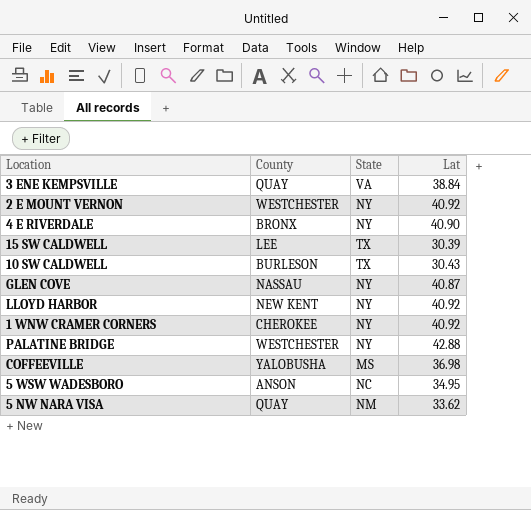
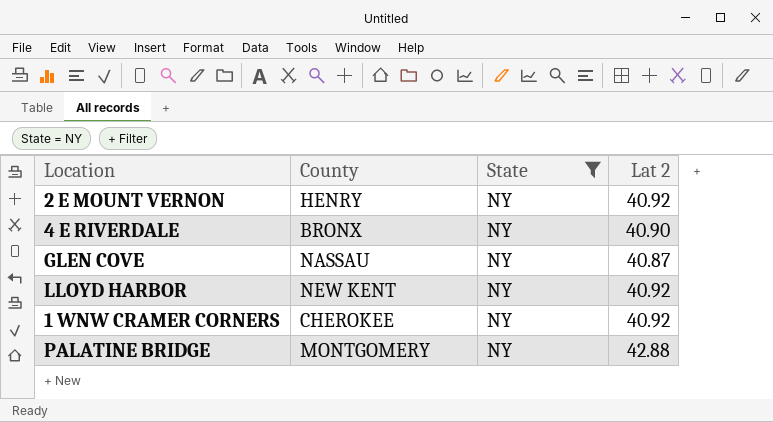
filter: none -> State = NY
column name: Lat -> Lat 2
2 E MOUNT VERNON | County: WESTCHESTER -> HENRY
PALATINE BRIDGE | County: WESTCHESTER -> MONTGOMERY

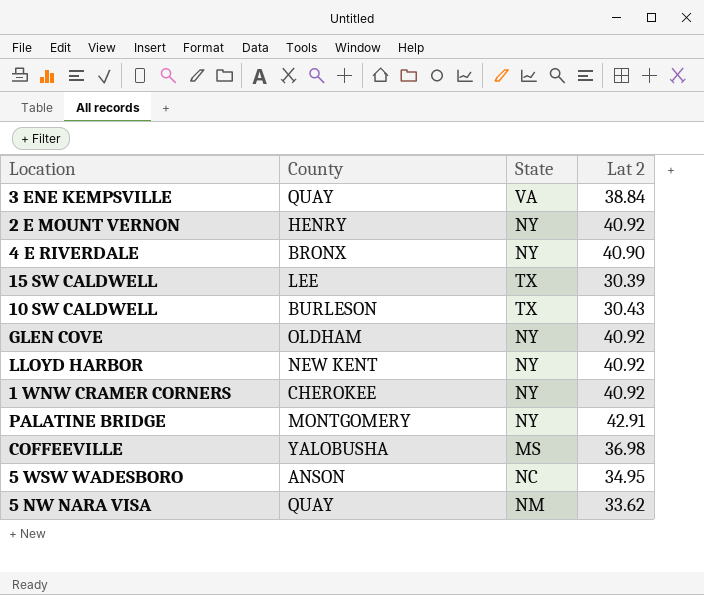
filter: State = NY -> none
GLEN COVE | County: NASSAU -> OLDHAM
GLEN COVE | Lat 2: 40.87 -> 40.92
PALATINE BRIDGE | Lat 2: 42.88 -> 42.91

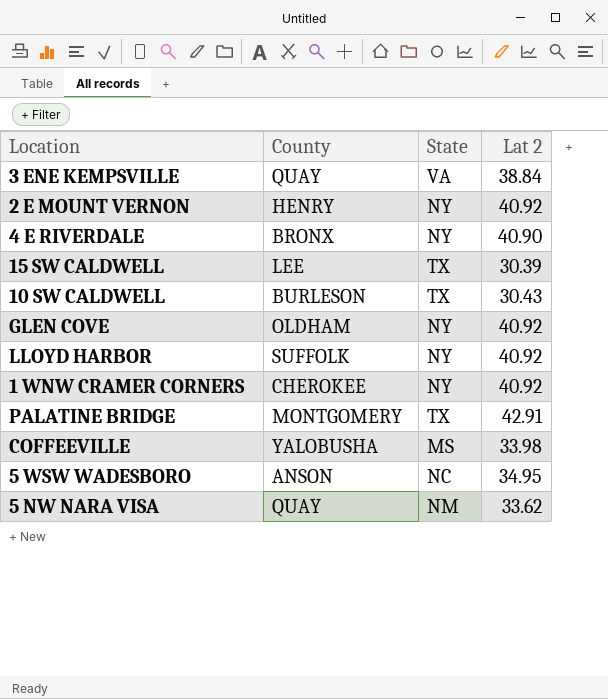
LLOYD HARBOR | County: NEW KENT -> SUFFOLK
PALATINE BRIDGE | State: NY -> TX
COFFEEVILLE | Lat 2: 36.98 -> 33.98

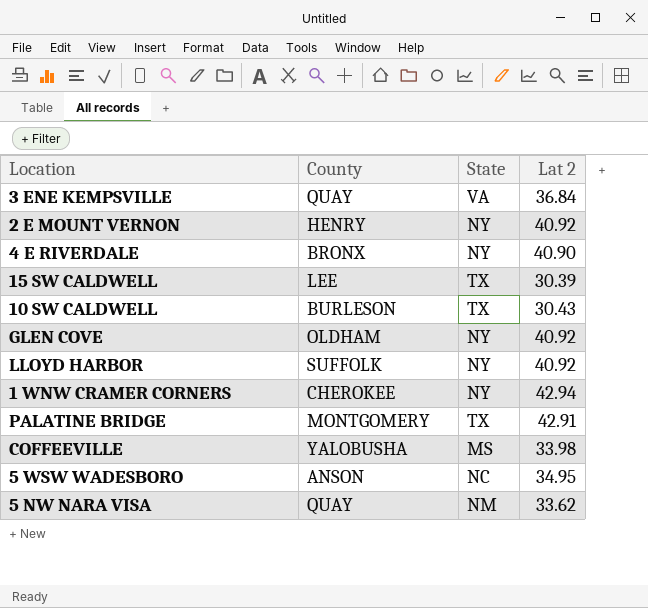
3 ENE KEMPSVILLE | Lat 2: 38.84 -> 36.84
1 WNW CRAMER CORNERS | Lat 2: 40.92 -> 42.94

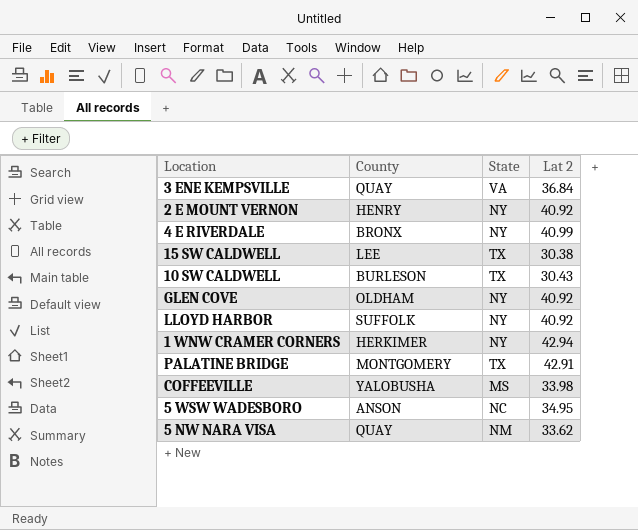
4 E RIVERDALE | Lat 2: 40.90 -> 40.99
15 SW CALDWELL | Lat 2: 30.39 -> 30.38
1 WNW CRAMER CORNERS | County: CHEROKEE -> HERKIMER

